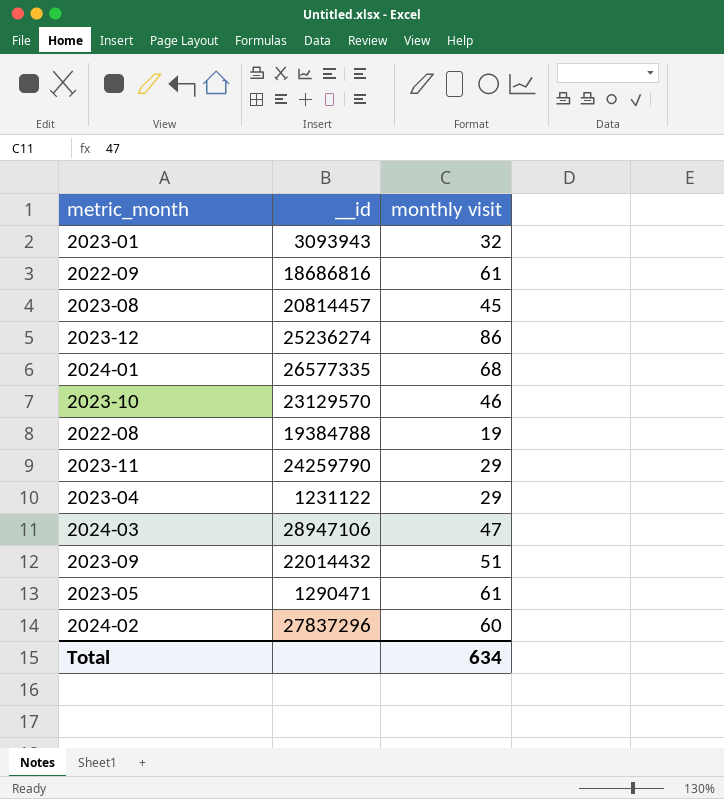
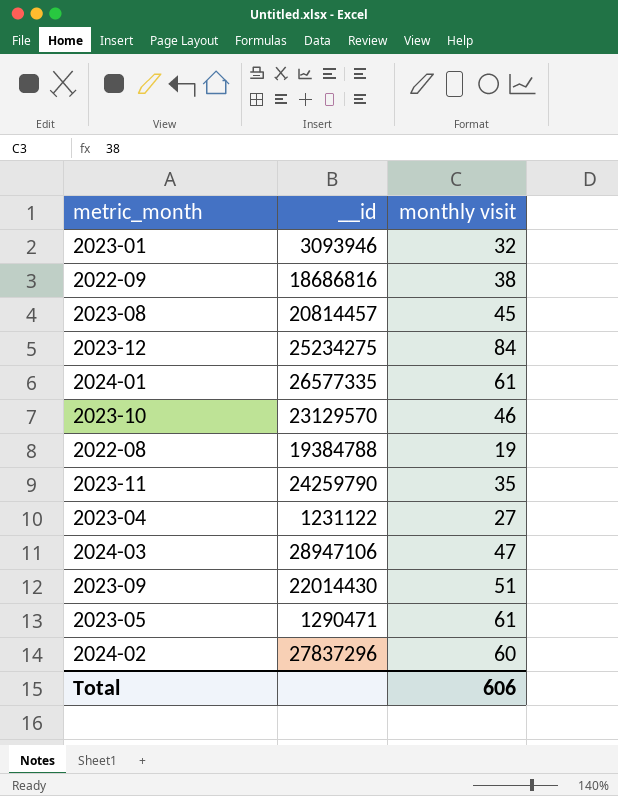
2023-01 | __id: 3093943 -> 3093946
2022-09 | monthly visit: 61 -> 38
2023-12 | __id: 25236274 -> 25234275
2023-12 | monthly visit: 86 -> 84
2024-01 | monthly visit: 68 -> 61
2023-11 | monthly visit: 29 -> 35
2023-04 | monthly visit: 29 -> 27
2023-09 | __id: 22014432 -> 22014430
Total | monthly visit: 634 -> 606

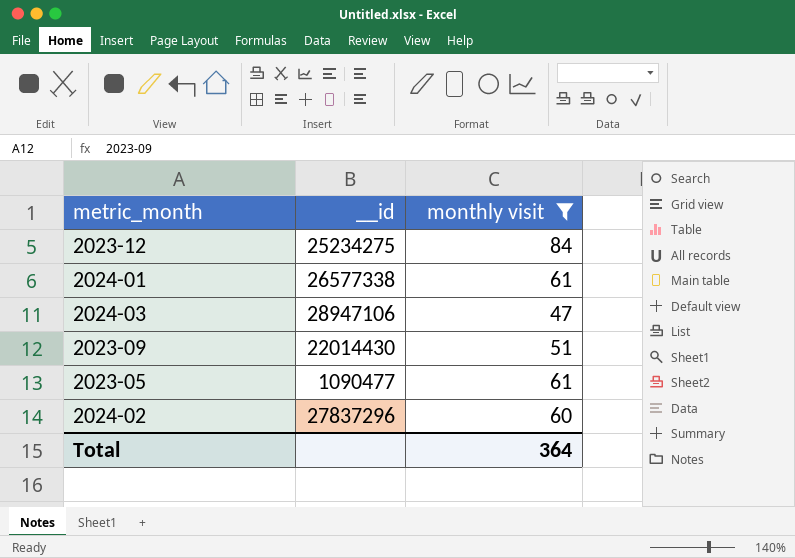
filter: none -> monthly visit >= 47
2024-01 | __id: 26577335 -> 26577338
2023-05 | __id: 1290471 -> 1090477
Total | monthly visit: 606 -> 364

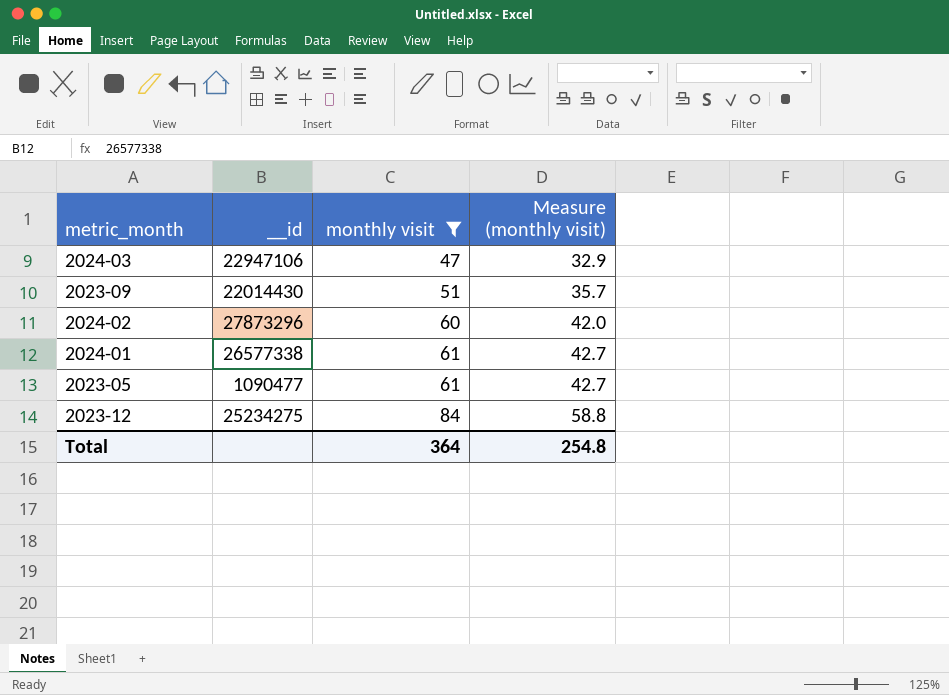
row order: none -> monthly visit ascending
column Measure (monthly visit) | formula: none -> [monthly visit] * 0.7
2024-03 | __id: 28947106 -> 22947106
2024-02 | __id: 27837296 -> 27873296

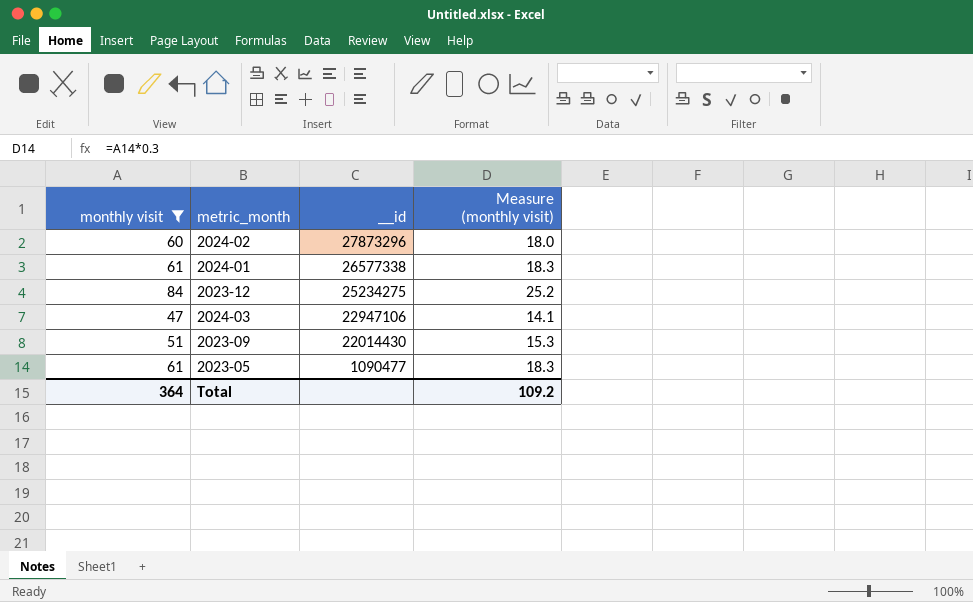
row order: monthly visit ascending -> __id descending
column monthly visit | position: 3 -> 1
column Measure (monthly visit) | formula: [monthly visit] * 0.7 -> [monthly visit] * 0.3
Total | Measure (monthly visit): 254.8 -> 109.2

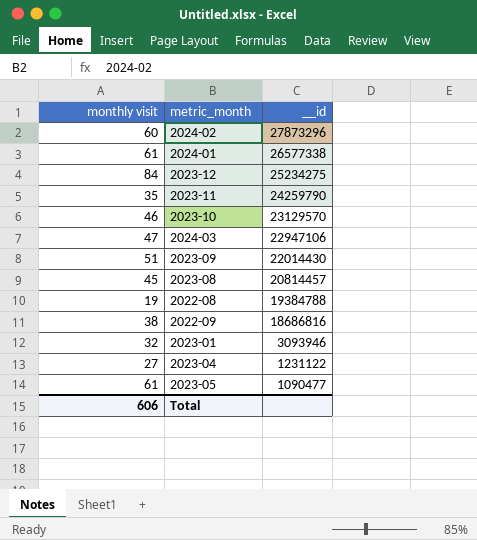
filter: monthly visit >= 47 -> none
column Measure (monthly visit) | formula: [monthly visit] * 0.3 -> none
Total | monthly visit: 364 -> 606

